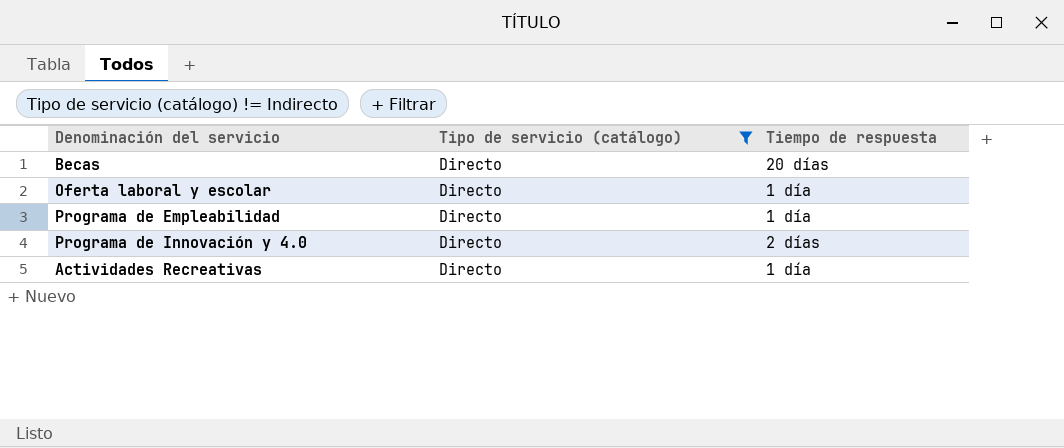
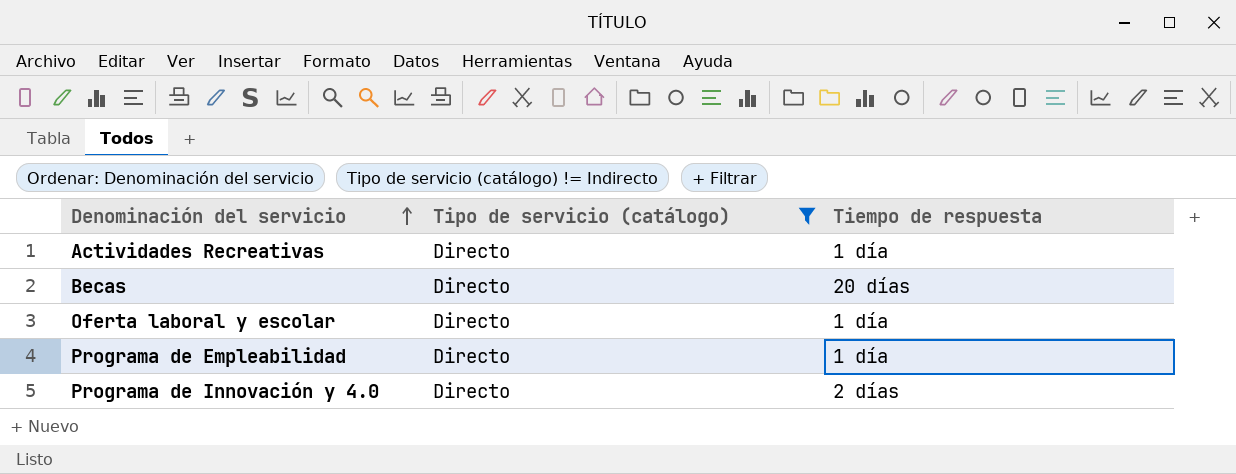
row order: none -> Denominación del servicio ascending

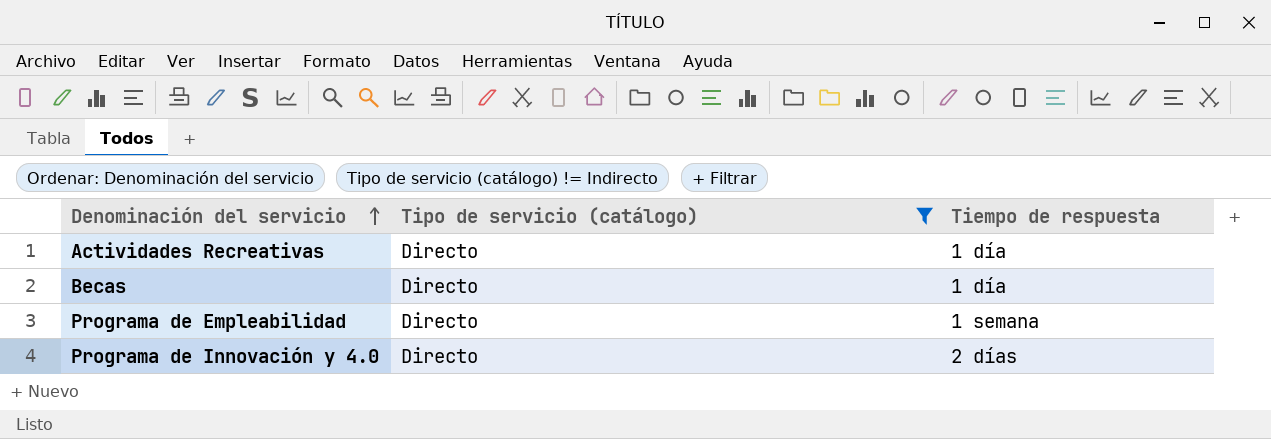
row Oferta laboral y escolar: Directo | 1 día -> none
Becas | Tiempo de respuesta: 20 días -> 1 día
Programa de Empleabilidad | Tiempo de respuesta: 1 día -> 1 semana

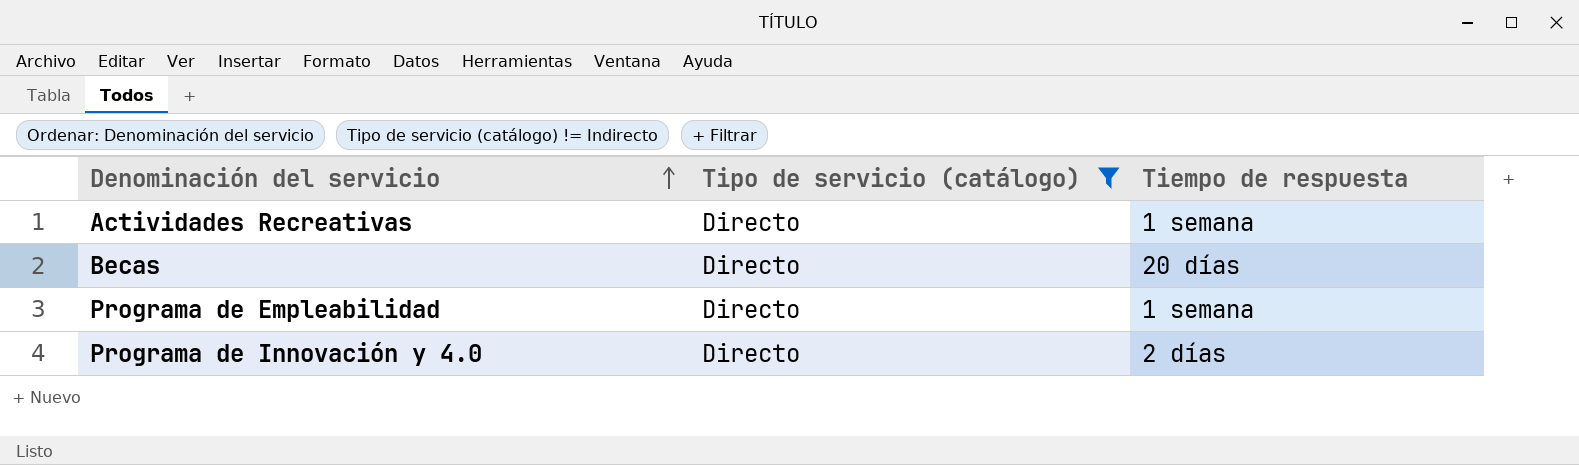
Actividades Recreativas | Tiempo de respuesta: 1 día -> 1 semana
Becas | Tiempo de respuesta: 1 día -> 20 días

